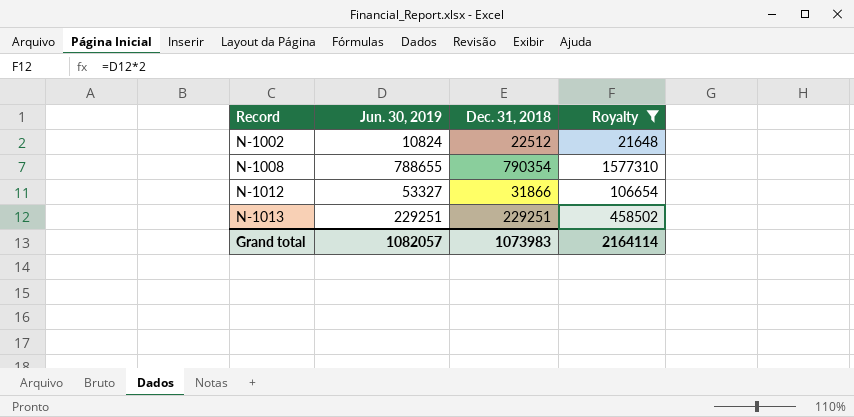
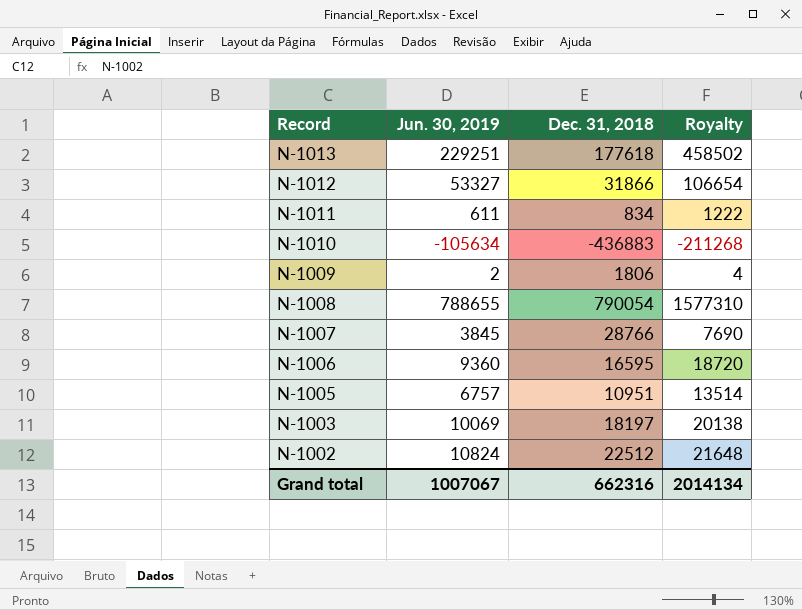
filter: Royalty >= 21648 -> none
row order: Record ascending -> Record descending
N-1013 | Dec. 31, 2018: 229251 -> 177618
N-1008 | Dec. 31, 2018: 790354 -> 790054
Grand total | Jun. 30, 2019: 1082057 -> 1007067
Grand total | Dec. 31, 2018: 1073983 -> 662316
Grand total | Royalty: 2164114 -> 2014134

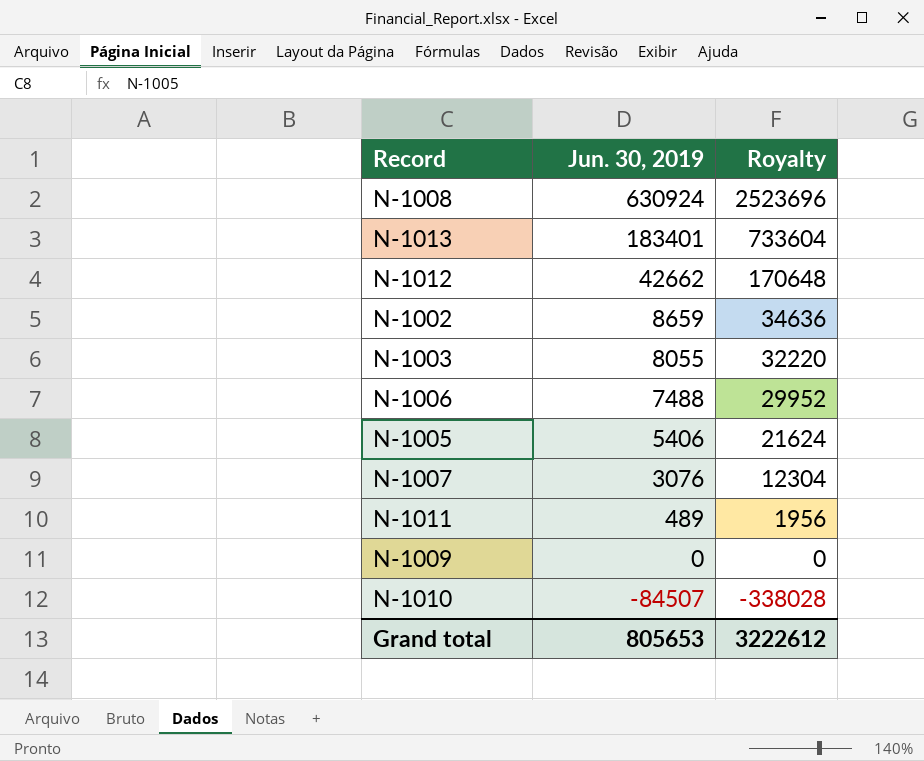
row order: Record descending -> Jun. 30, 2019 descending
column Dec. 31, 2018 | position: 3 -> none
column Royalty | formula: [Jun. 30, 2019] * 2 -> [Jun. 30, 2019] * 4
N-1008 | Jun. 30, 2019: 788655 -> 630924
N-1013 | Jun. 30, 2019: 229251 -> 183401
N-1012 | Jun. 30, 2019: 53327 -> 42662
N-1002 | Jun. 30, 2019: 10824 -> 8659
N-1003 | Jun. 30, 2019: 10069 -> 8055
N-1006 | Jun. 30, 2019: 9360 -> 7488
N-1005 | Jun. 30, 2019: 6757 -> 5406
N-1007 | Jun. 30, 2019: 3845 -> 3076
N-1011 | Jun. 30, 2019: 611 -> 489
N-1009 | Jun. 30, 2019: 2 -> 0
N-1010 | Jun. 30, 2019: -105634 -> -84507
Grand total | Jun. 30, 2019: 1007067 -> 805653
Grand total | Royalty: 2014134 -> 3222612

